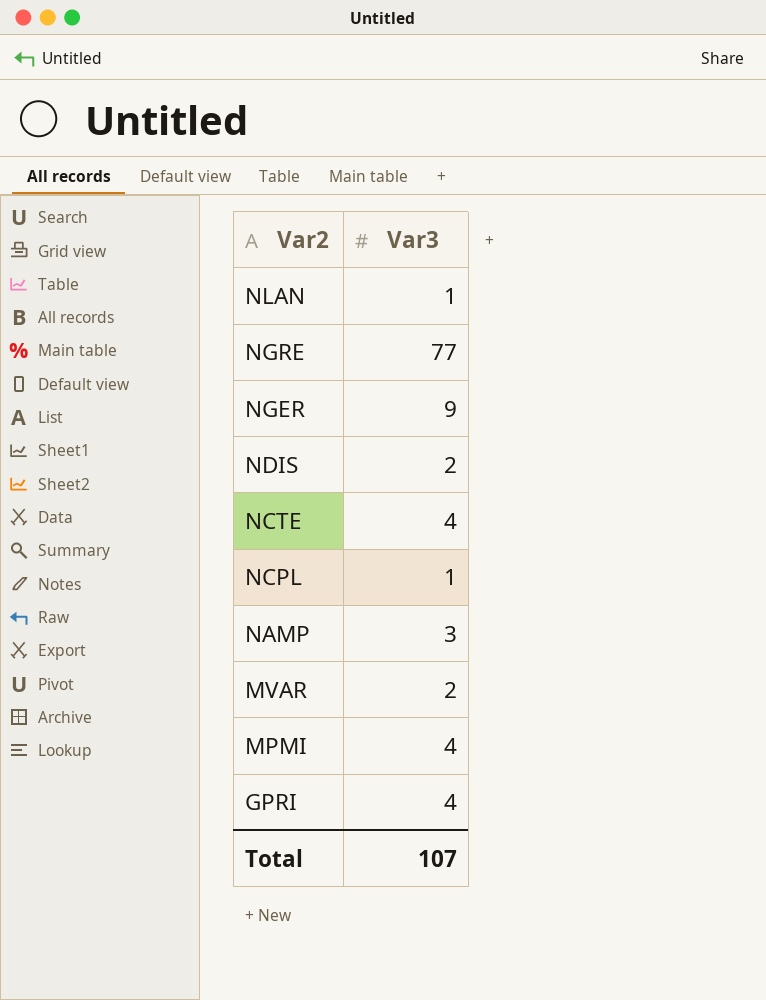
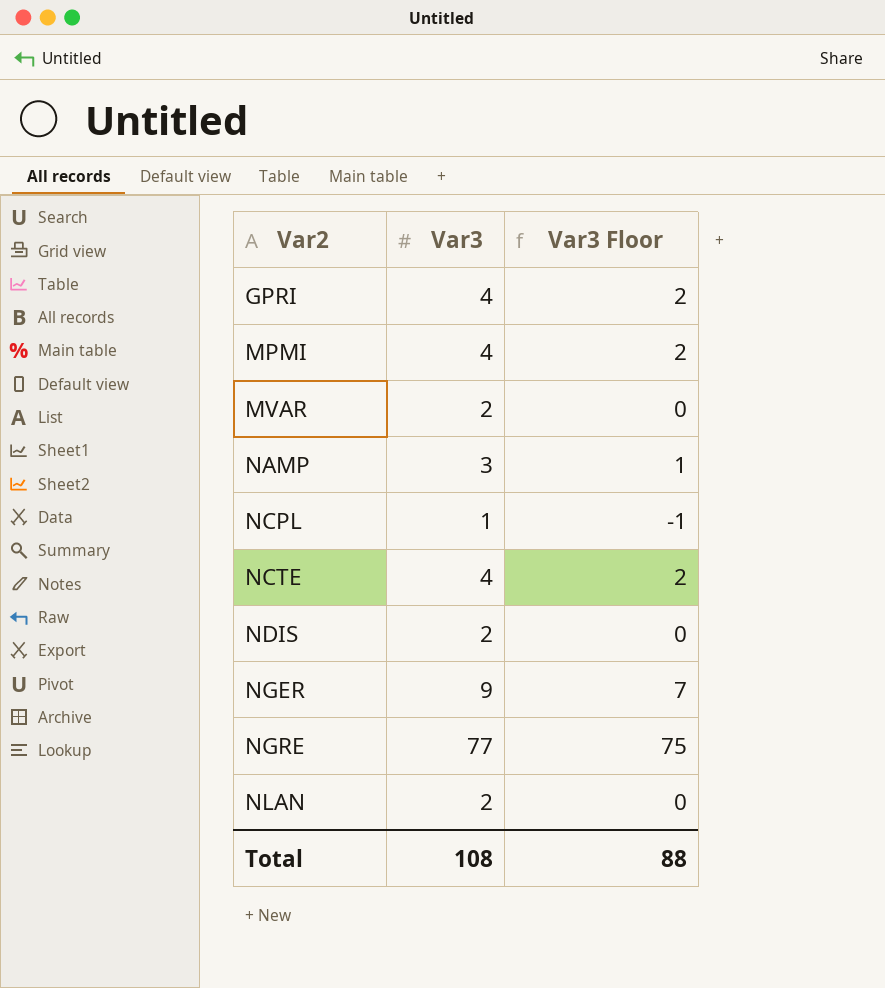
row order: Var2 descending -> Var2 ascending
column Var3 Floor | formula: none -> [Var3] - 2
NLAN | Var3: 1 -> 2
Total | Var3: 107 -> 108

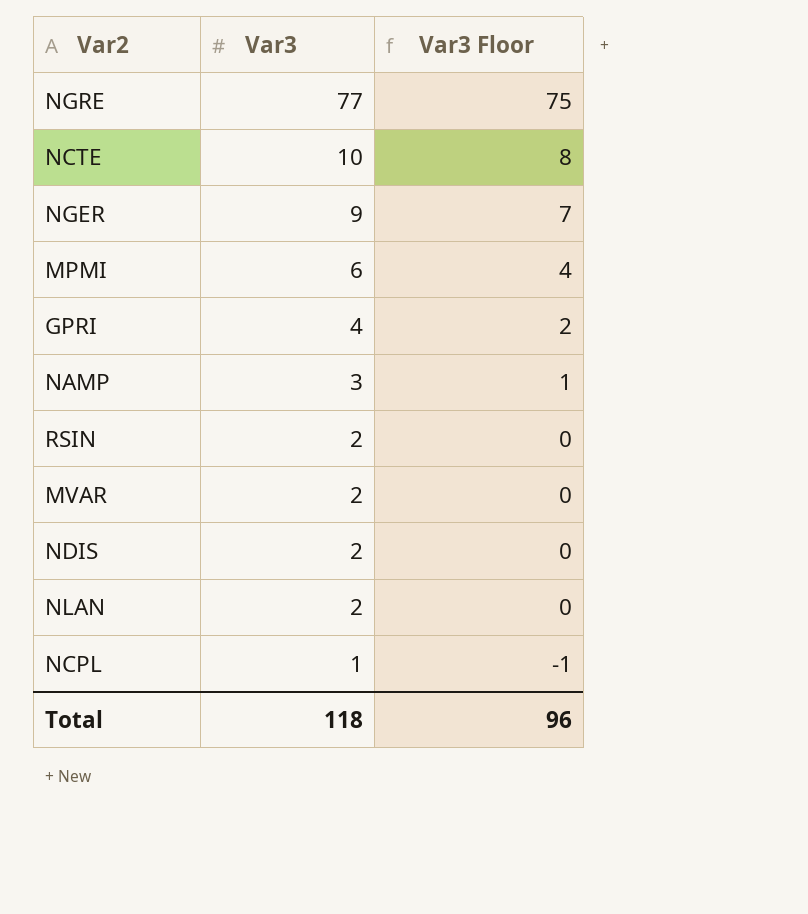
row order: Var2 ascending -> Var3 descending
NCTE | Var3: 4 -> 10
NCTE | Var3 Floor: 2 -> 8
MPMI | Var3: 4 -> 6
MPMI | Var3 Floor: 2 -> 4
row RSIN: none -> 2 | 0
Total | Var3: 108 -> 118
Total | Var3 Floor: 88 -> 96

